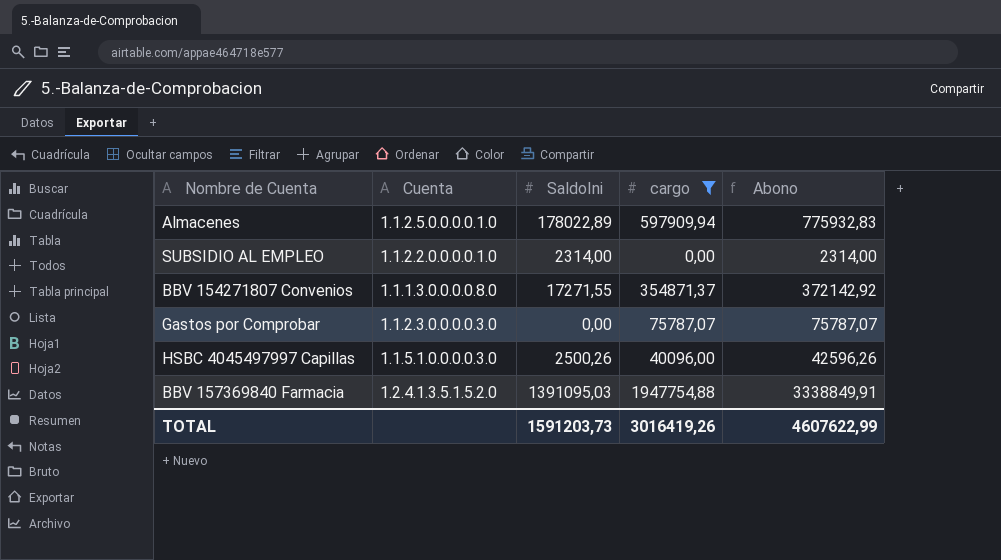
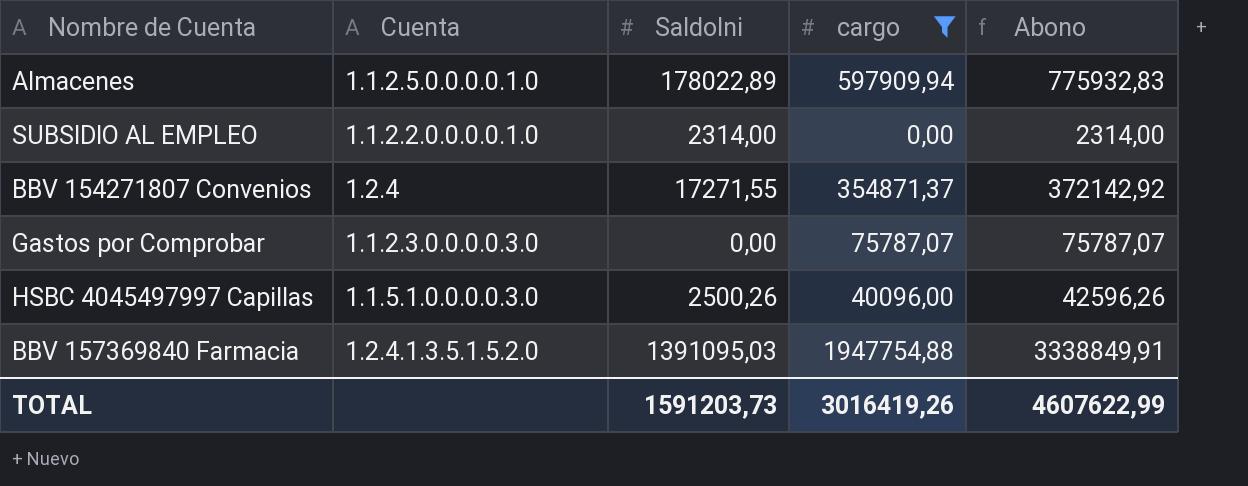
BBV 154271807 Convenios | Cuenta: 1.1.1.3.0.0.0.0.8.0 -> 1.2.4

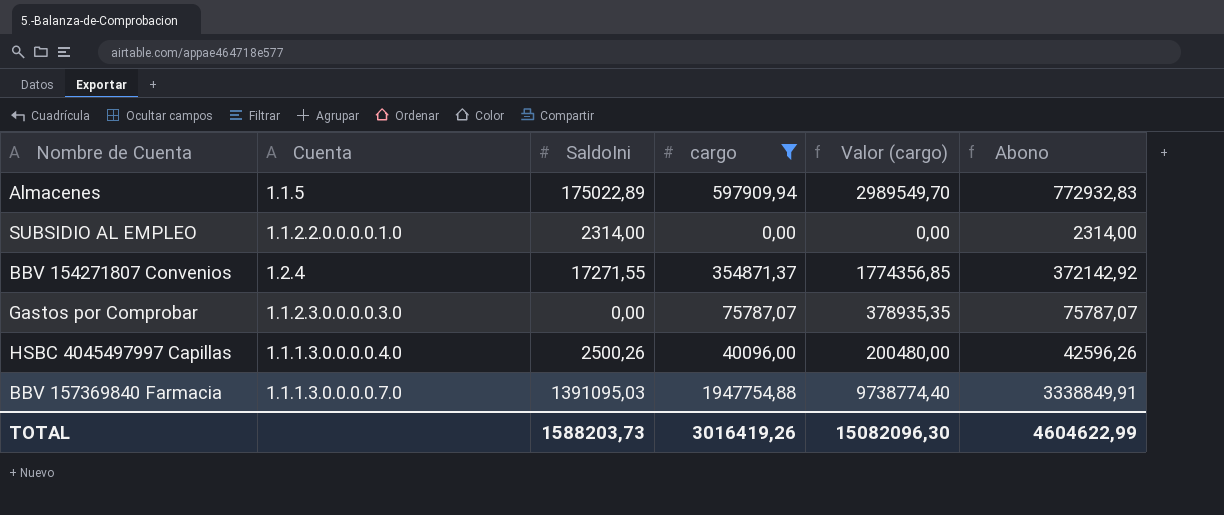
column Valor (cargo) | formula: none -> [cargo] * 5
Almacenes | Cuenta: 1.1.2.5.0.0.0.0.1.0 -> 1.1.5
Almacenes | SaldoIni: 178022,89 -> 175022,89
Almacenes | Abono: 775932,83 -> 772932,83
HSBC 4045497997 Capillas | Cuenta: 1.1.5.1.0.0.0.0.3.0 -> 1.1.1.3.0.0.0.0.4.0
BBV 157369840 Farmacia | Cuenta: 1.2.4.1.3.5.1.5.2.0 -> 1.1.1.3.0.0.0.0.7.0
TOTAL | SaldoIni: 1591203,73 -> 1588203,73
TOTAL | Abono: 4607622,99 -> 4604622,99

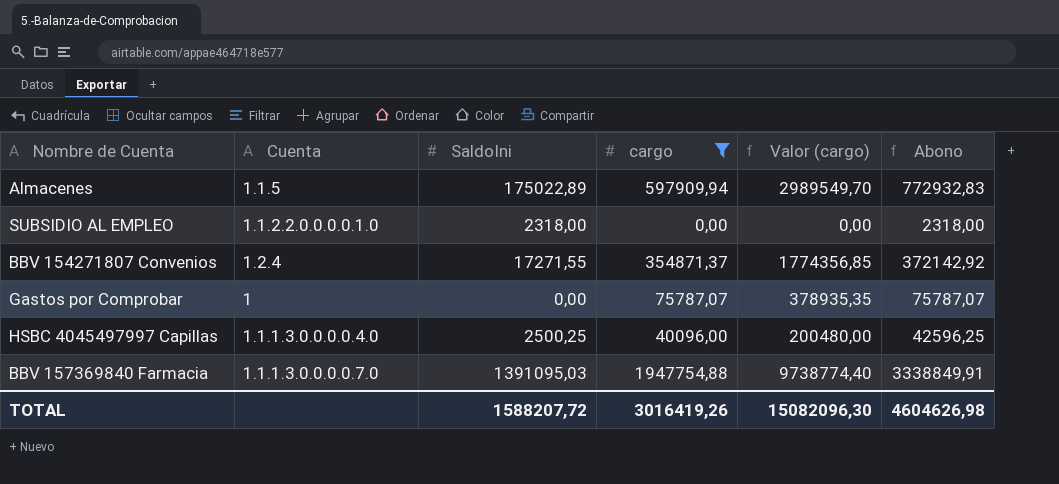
SUBSIDIO AL EMPLEO | SaldoIni: 2314,00 -> 2318,00
SUBSIDIO AL EMPLEO | Abono: 2314,00 -> 2318,00
Gastos por Comprobar | Cuenta: 1.1.2.3.0.0.0.0.3.0 -> 1
HSBC 4045497997 Capillas | SaldoIni: 2500,26 -> 2500,25
HSBC 4045497997 Capillas | Abono: 42596,26 -> 42596,25
TOTAL | SaldoIni: 1588203,73 -> 1588207,72
TOTAL | Abono: 4604622,99 -> 4604626,98

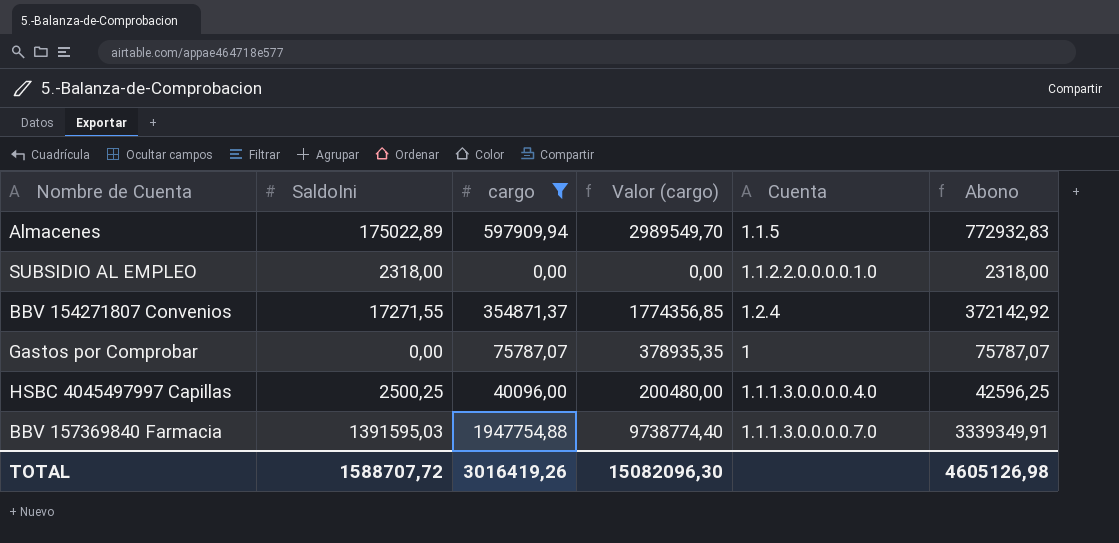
column Cuenta | position: 2 -> 5
BBV 157369840 Farmacia | SaldoIni: 1391095,03 -> 1391595,03
BBV 157369840 Farmacia | Abono: 3338849,91 -> 3339349,91
TOTAL | SaldoIni: 1588207,72 -> 1588707,72
TOTAL | Abono: 4604626,98 -> 4605126,98

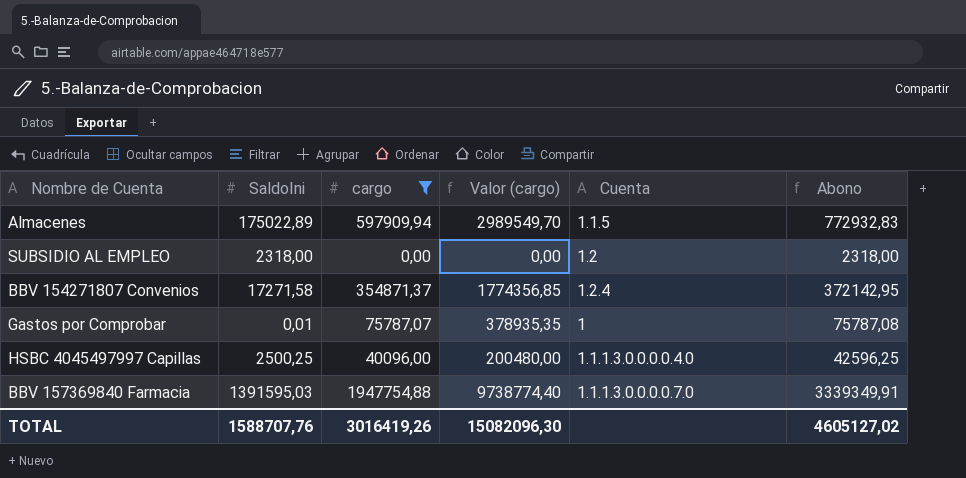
SUBSIDIO AL EMPLEO | Cuenta: 1.1.2.2.0.0.0.0.1.0 -> 1.2
BBV 154271807 Convenios | SaldoIni: 17271,55 -> 17271,58
BBV 154271807 Convenios | Abono: 372142,92 -> 372142,95
Gastos por Comprobar | SaldoIni: 0,00 -> 0,01
Gastos por Comprobar | Abono: 75787,07 -> 75787,08
TOTAL | SaldoIni: 1588707,72 -> 1588707,76
TOTAL | Abono: 4605126,98 -> 4605127,02

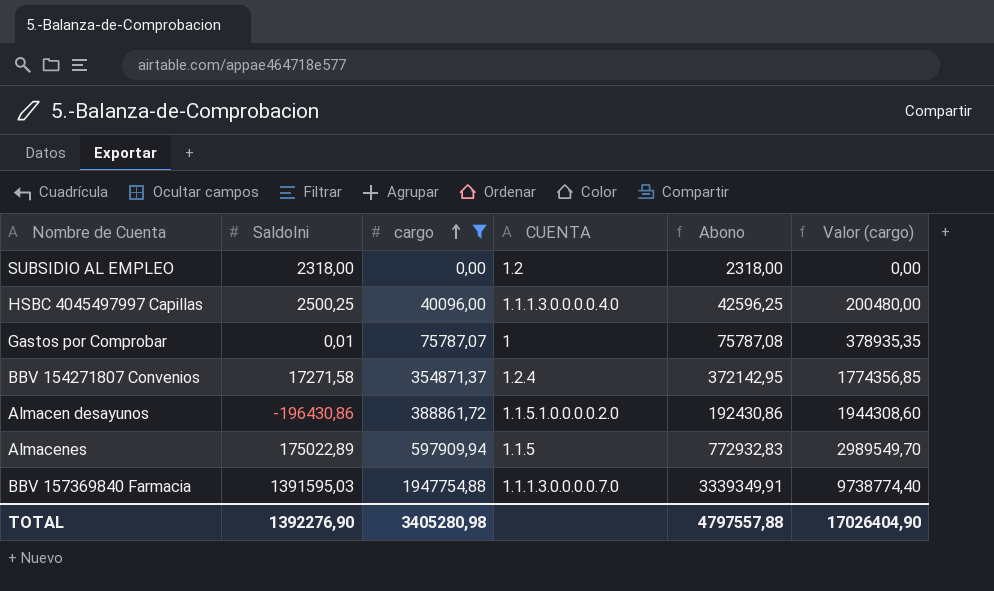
row order: none -> cargo ascending
column name: Cuenta -> CUENTA
column Valor (cargo) | position: 4 -> 6
row Almacen desayunos: none -> -196430,86 | 388861,72 | 1.1.5.1.0.0.0.0.2.0 | 192430,86 | 1944308,60
TOTAL | SaldoIni: 1588707,76 -> 1392276,90
TOTAL | cargo: 3016419,26 -> 3405280,98
TOTAL | Abono: 4605127,02 -> 4797557,88
TOTAL | Valor (cargo): 15082096,30 -> 17026404,90

